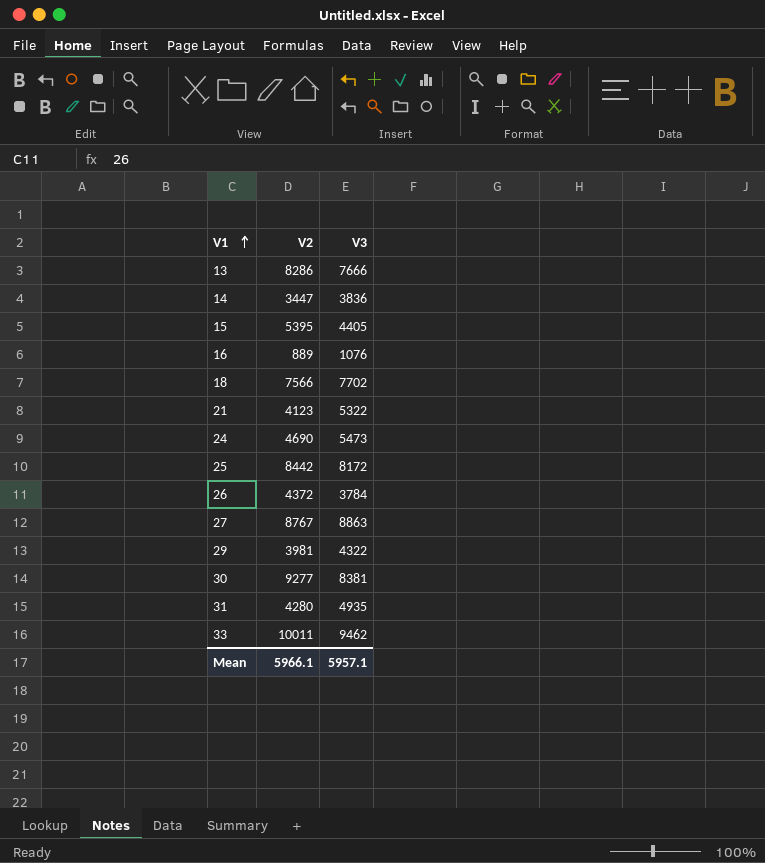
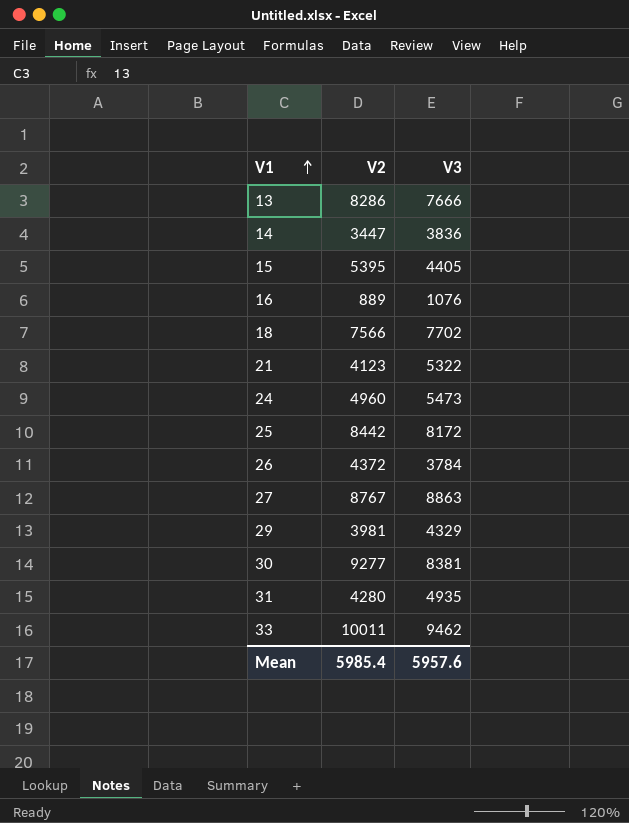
24 | V2: 4690 -> 4960
29 | V3: 4322 -> 4329
Mean | V2: 5966.1 -> 5985.4
Mean | V3: 5957.1 -> 5957.6

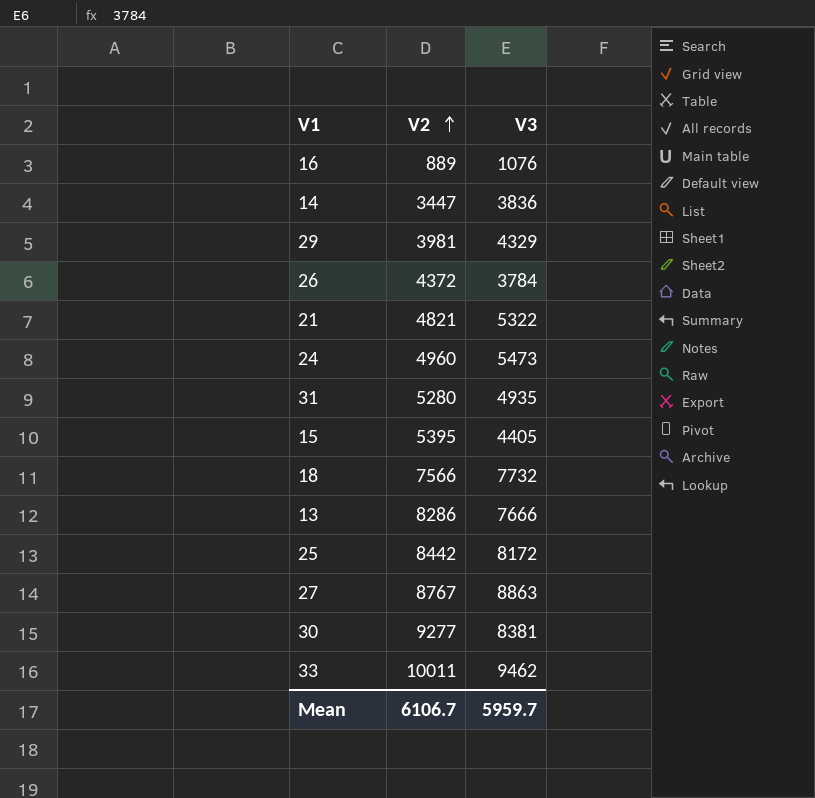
row order: V1 ascending -> V2 ascending
21 | V2: 4123 -> 4821
31 | V2: 4280 -> 5280
18 | V3: 7702 -> 7732
Mean | V2: 5985.4 -> 6106.7
Mean | V3: 5957.6 -> 5959.7

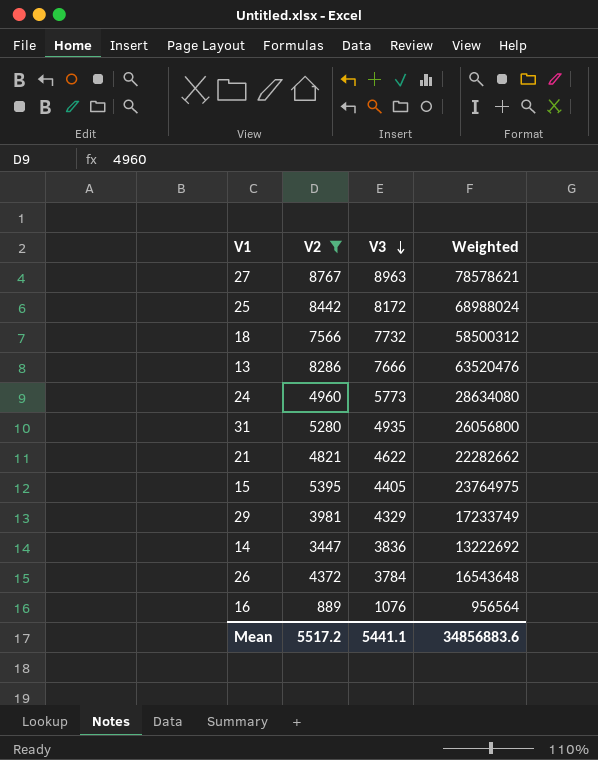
filter: none -> V2 <= 8767
row order: V2 ascending -> V3 descending
column Weighted | formula: none -> [V2] * [V3]
27 | V3: 8863 -> 8963
24 | V3: 5473 -> 5773
21 | V3: 5322 -> 4622
Mean | V2: 6106.7 -> 5517.2
Mean | V3: 5959.7 -> 5441.1

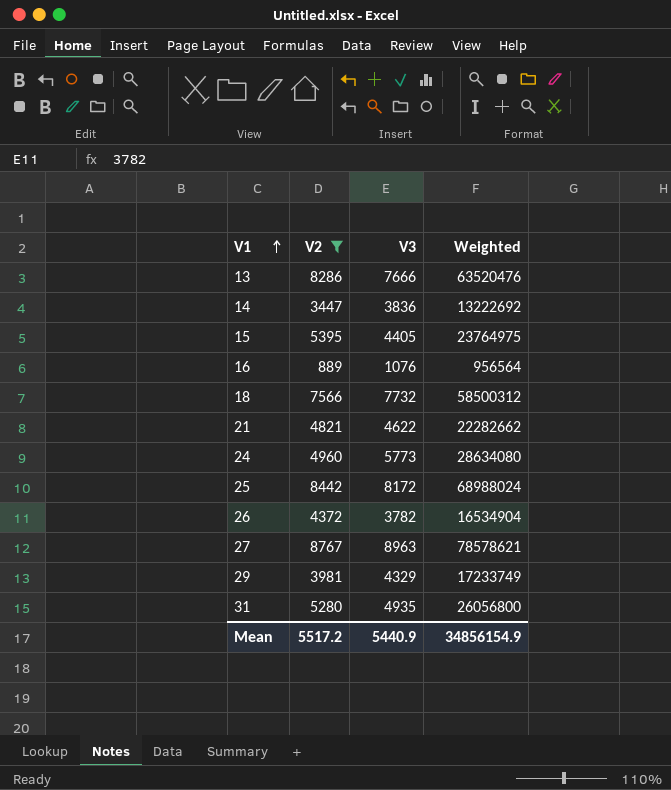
row order: V3 descending -> V1 ascending
26 | V3: 3784 -> 3782
26 | Weighted: 16543648 -> 16534904
Mean | V3: 5441.1 -> 5440.9
Mean | Weighted: 34856883.6 -> 34856154.9

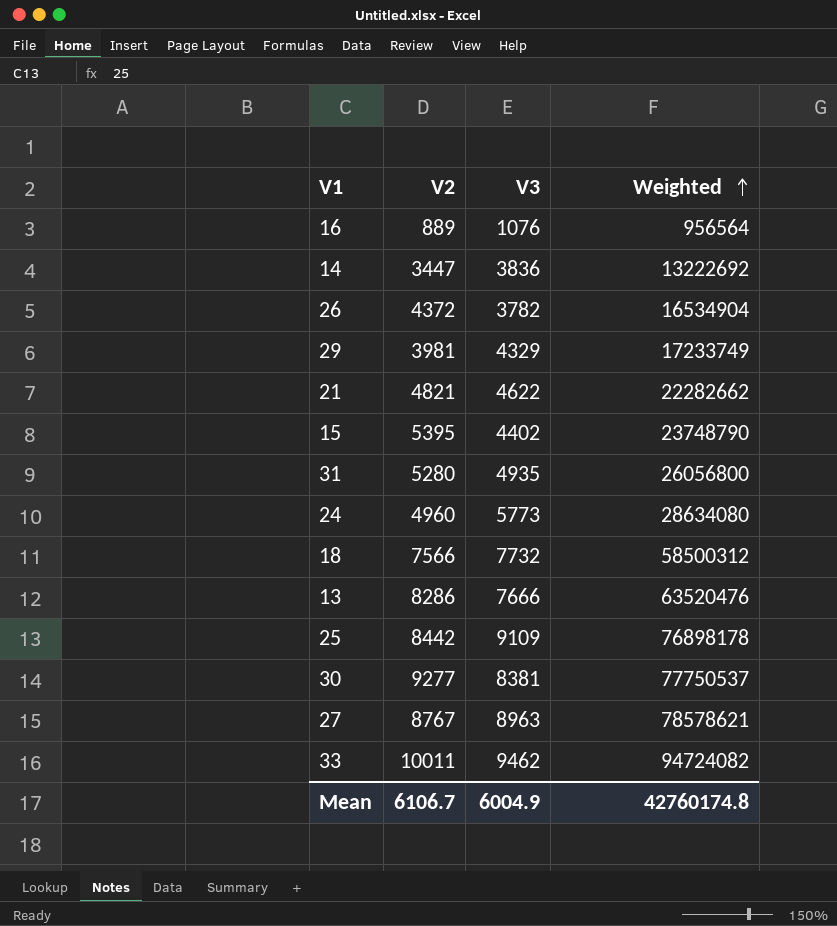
filter: V2 <= 8767 -> none
row order: V1 ascending -> Weighted ascending
15 | V3: 4405 -> 4402
15 | Weighted: 23764975 -> 23748790
25 | V3: 8172 -> 9109
25 | Weighted: 68988024 -> 76898178
Mean | V2: 5517.2 -> 6106.7
Mean | V3: 5440.9 -> 6004.9
Mean | Weighted: 34856154.9 -> 42760174.8

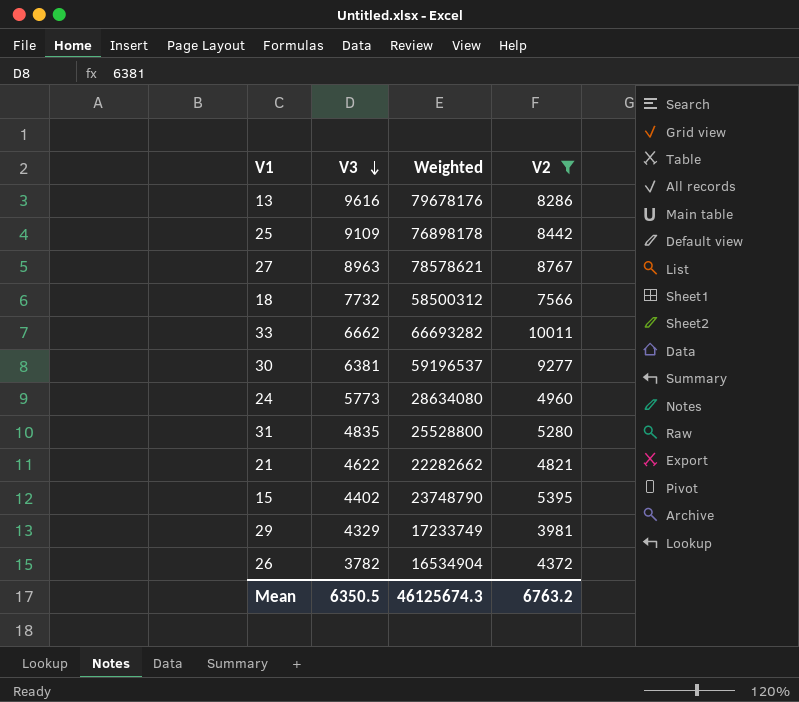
filter: none -> V2 >= 3981
row order: Weighted ascending -> V3 descending
column V2 | position: 2 -> 4
13 | V3: 7666 -> 9616
13 | Weighted: 63520476 -> 79678176
33 | V3: 9462 -> 6662
33 | Weighted: 94724082 -> 66693282
30 | V3: 8381 -> 6381
30 | Weighted: 77750537 -> 59196537
31 | V3: 4935 -> 4835
31 | Weighted: 26056800 -> 25528800
Mean | V3: 6004.9 -> 6350.5
Mean | Weighted: 42760174.8 -> 46125674.3
Mean | V2: 6106.7 -> 6763.2

